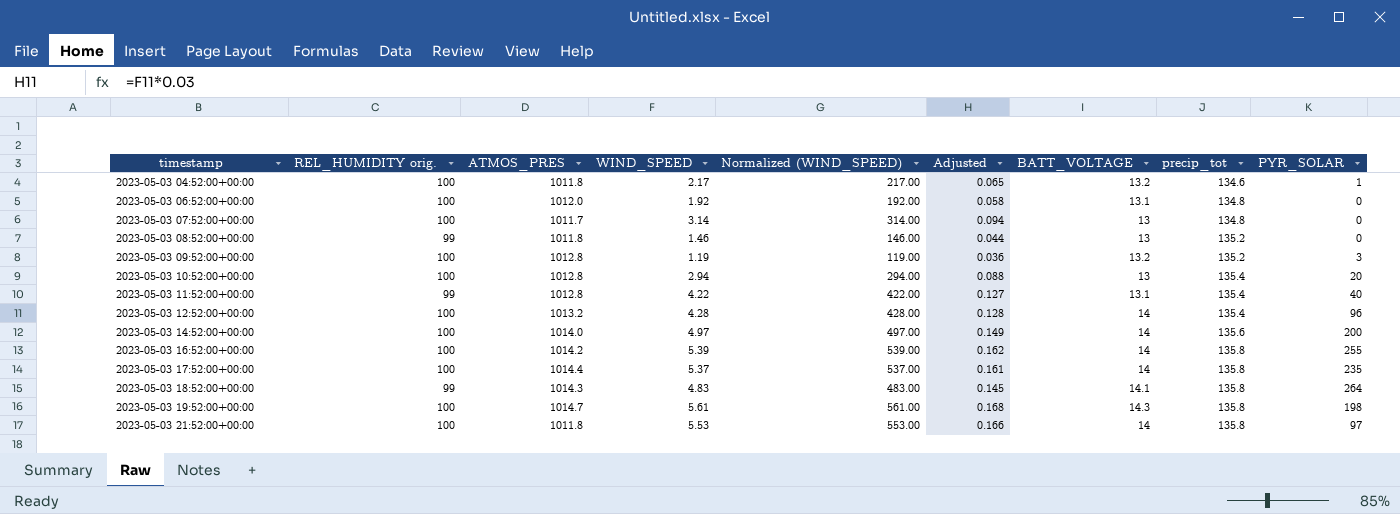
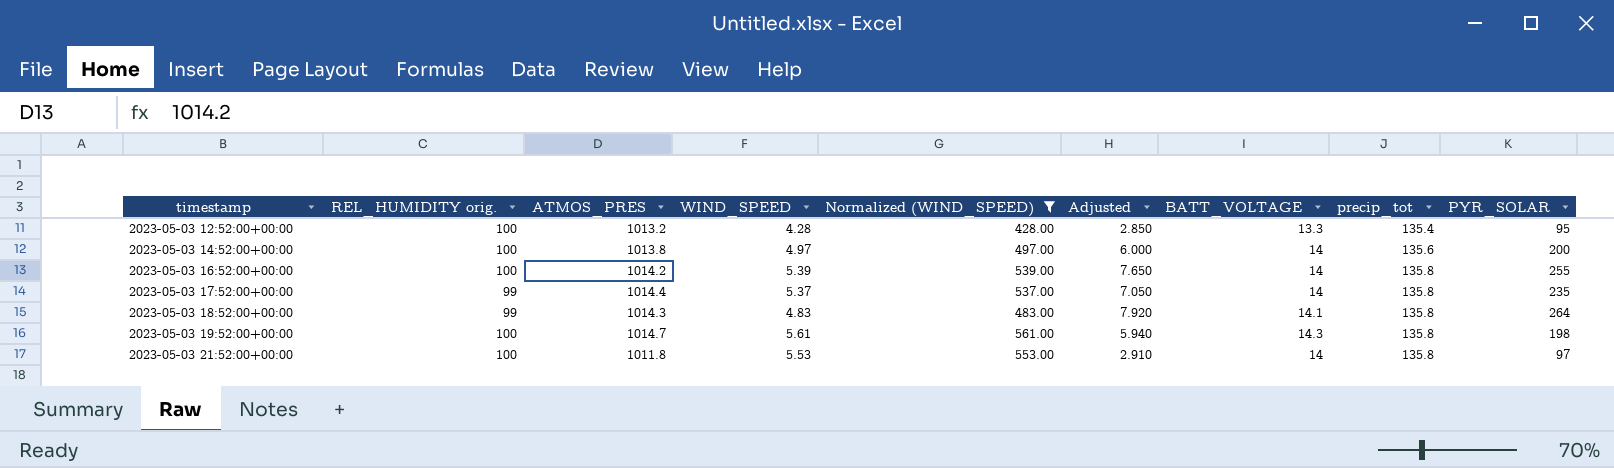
filter: none -> Normalized (WIND_SPEED) >= 428.00
column Adjusted | formula: [WIND_SPEED] * 0.03 -> [PYR_SOLAR] * 0.03
2023-05-03 12:52:00+00:00 | BATT_VOLTAGE: 14 -> 13.3
2023-05-03 12:52:00+00:00 | PYR_SOLAR: 96 -> 95
2023-05-03 14:52:00+00:00 | ATMOS_PRES: 1014.0 -> 1013.8
2023-05-03 17:52:00+00:00 | REL_HUMIDITY orig.: 100 -> 99

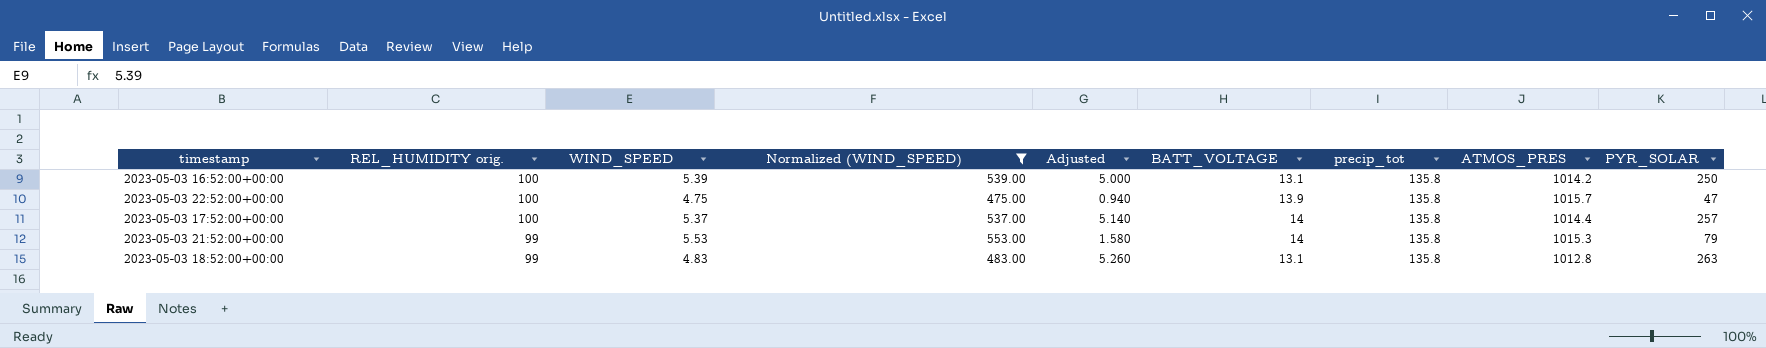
row order: timestamp ascending -> REL_HUMIDITY orig. descending
column Adjusted | formula: [PYR_SOLAR] * 0.03 -> [PYR_SOLAR] * 0.02
column ATMOS_PRES | position: 3 -> 8
row 2023-05-03 12:52:00+00:00: 100 | 1013.2 | 4.28 | 428.00 | 2.850 | 13.3 | 135.4 | 95 -> none
row 2023-05-03 14:52:00+00:00: 100 | 1013.8 | 4.97 | 497.00 | 6.000 | 14 | 135.6 | 200 -> none
row 2023-05-03 19:52:00+00:00: 100 | 1014.7 | 5.61 | 561.00 | 5.940 | 14.3 | 135.8 | 198 -> none
2023-05-03 16:52:00+00:00 | BATT_VOLTAGE: 14 -> 13.1
2023-05-03 16:52:00+00:00 | PYR_SOLAR: 255 -> 250
row 2023-05-03 22:52:00+00:00: none -> 100 | 4.75 | 475.00 | 0.940 | 13.9 | 135.8 | 1015.7 | 47
2023-05-03 17:52:00+00:00 | REL_HUMIDITY orig.: 99 -> 100
2023-05-03 17:52:00+00:00 | PYR_SOLAR: 235 -> 257
2023-05-03 21:52:00+00:00 | REL_HUMIDITY orig.: 100 -> 99
2023-05-03 21:52:00+00:00 | ATMOS_PRES: 1011.8 -> 1015.3
2023-05-03 21:52:00+00:00 | PYR_SOLAR: 97 -> 79
2023-05-03 18:52:00+00:00 | BATT_VOLTAGE: 14.1 -> 13.1
2023-05-03 18:52:00+00:00 | ATMOS_PRES: 1014.3 -> 1012.8
2023-05-03 18:52:00+00:00 | PYR_SOLAR: 264 -> 263

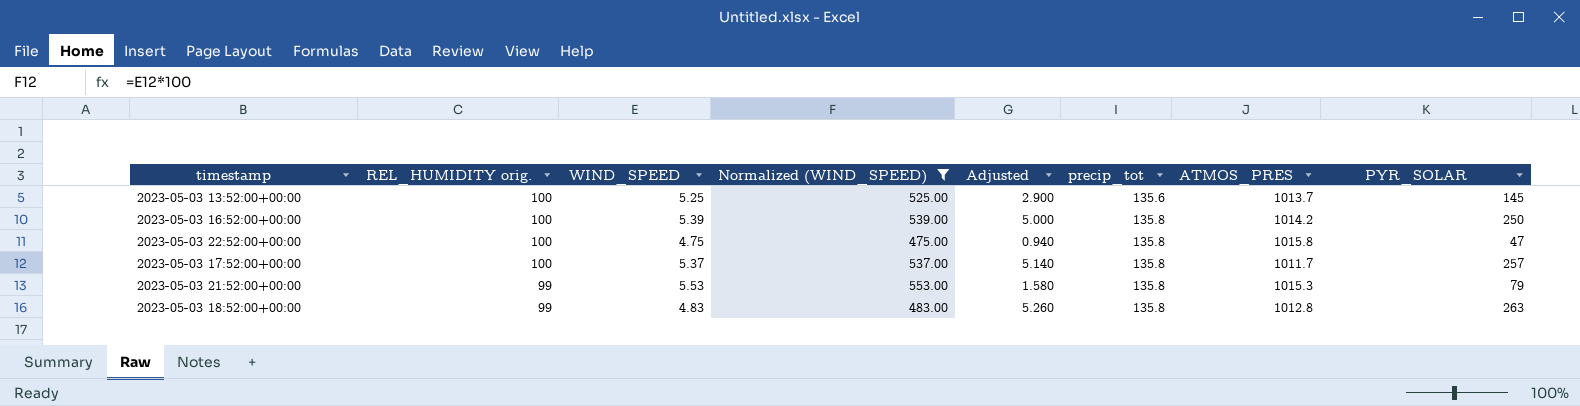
column BATT_VOLTAGE | position: 6 -> none
row 2023-05-03 13:52:00+00:00: none -> 100 | 5.25 | 525.00 | 2.900 | 135.6 | 1013.7 | 145
2023-05-03 22:52:00+00:00 | ATMOS_PRES: 1015.7 -> 1015.8
2023-05-03 17:52:00+00:00 | ATMOS_PRES: 1014.4 -> 1011.7

